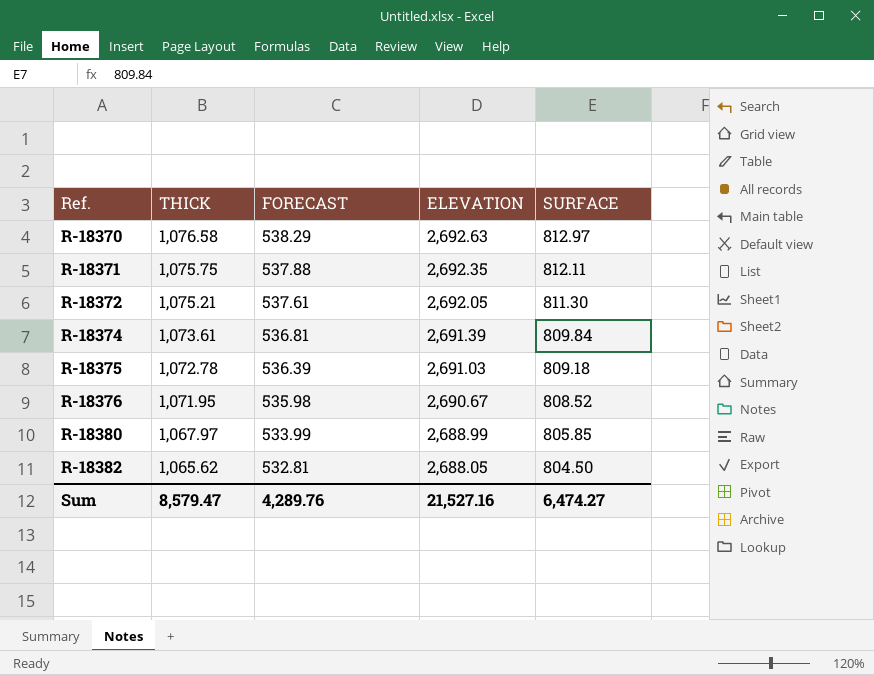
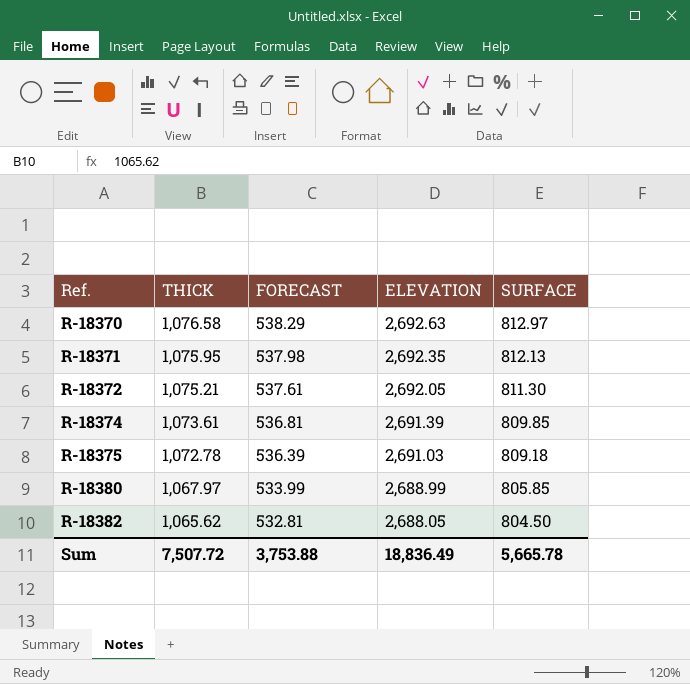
row R-18376: 1,071.95 | 535.98 | 2,690.67 | 808.52 -> none
R-18371 | THICK: 1,075.75 -> 1,075.95
R-18371 | FORECAST: 537.88 -> 537.98
R-18371 | SURFACE: 812.11 -> 812.13
R-18374 | SURFACE: 809.84 -> 809.85
Sum | THICK: 8,579.47 -> 7,507.72
Sum | FORECAST: 4,289.76 -> 3,753.88
Sum | ELEVATION: 21,527.16 -> 18,836.49
Sum | SURFACE: 6,474.27 -> 5,665.78

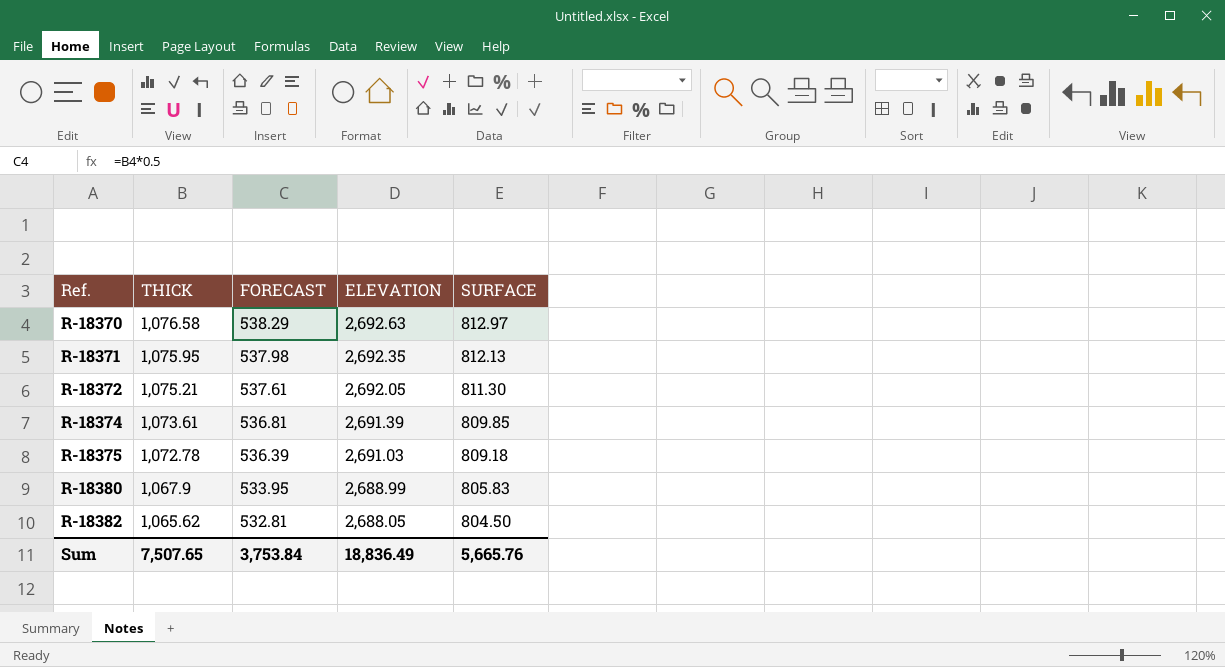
R-18380 | THICK: 1,067.97 -> 1,067.9
R-18380 | FORECAST: 533.99 -> 533.95
R-18380 | SURFACE: 805.85 -> 805.83
Sum | THICK: 7,507.72 -> 7,507.65
Sum | FORECAST: 3,753.88 -> 3,753.84
Sum | SURFACE: 5,665.78 -> 5,665.76

